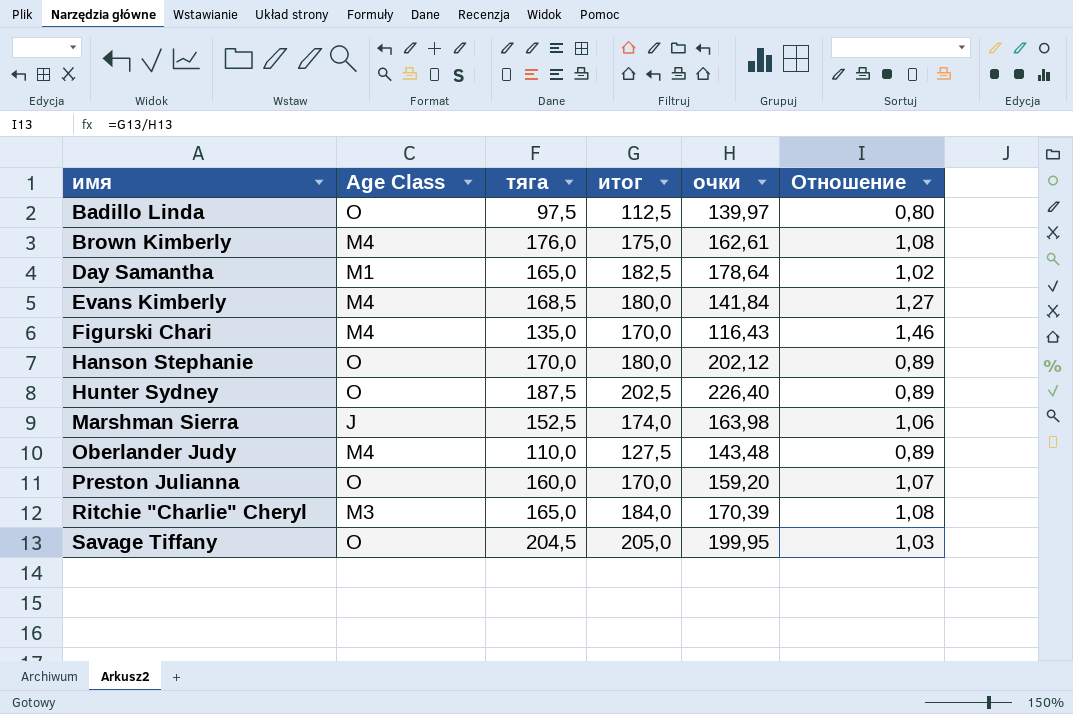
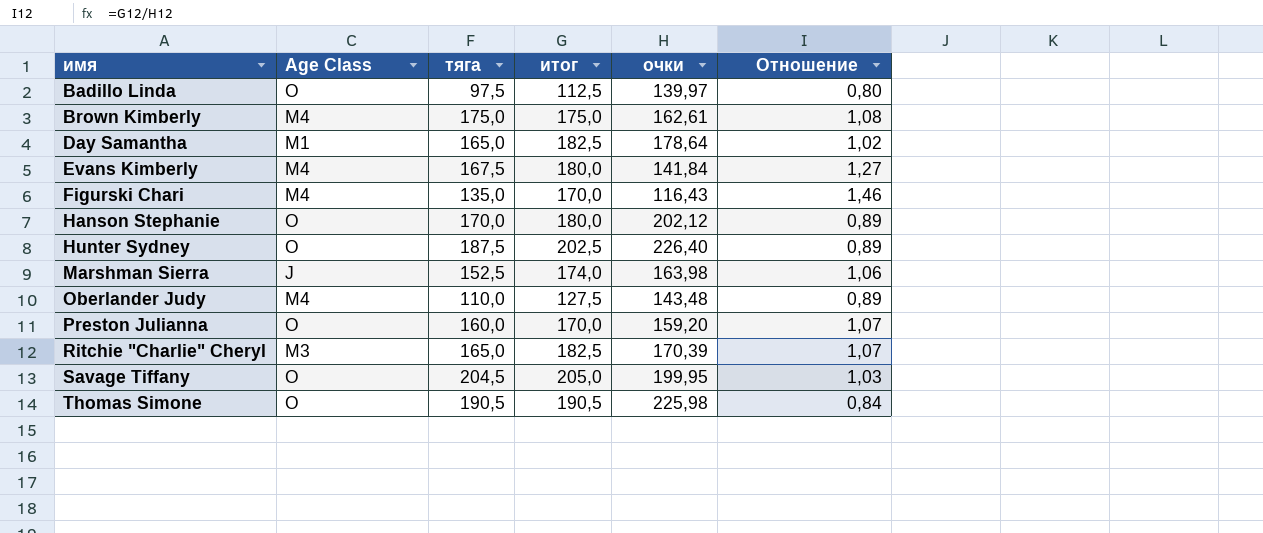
Brown Kimberly | тяга: 176,0 -> 175,0
Evans Kimberly | тяга: 168,5 -> 167,5
Ritchie "Charlie" Cheryl | итог: 184,0 -> 182,5
Ritchie "Charlie" Cheryl | Отношение: 1,08 -> 1,07
row Thomas Simone: none -> O | 190,5 | 190,5 | 225,98 | 0,84

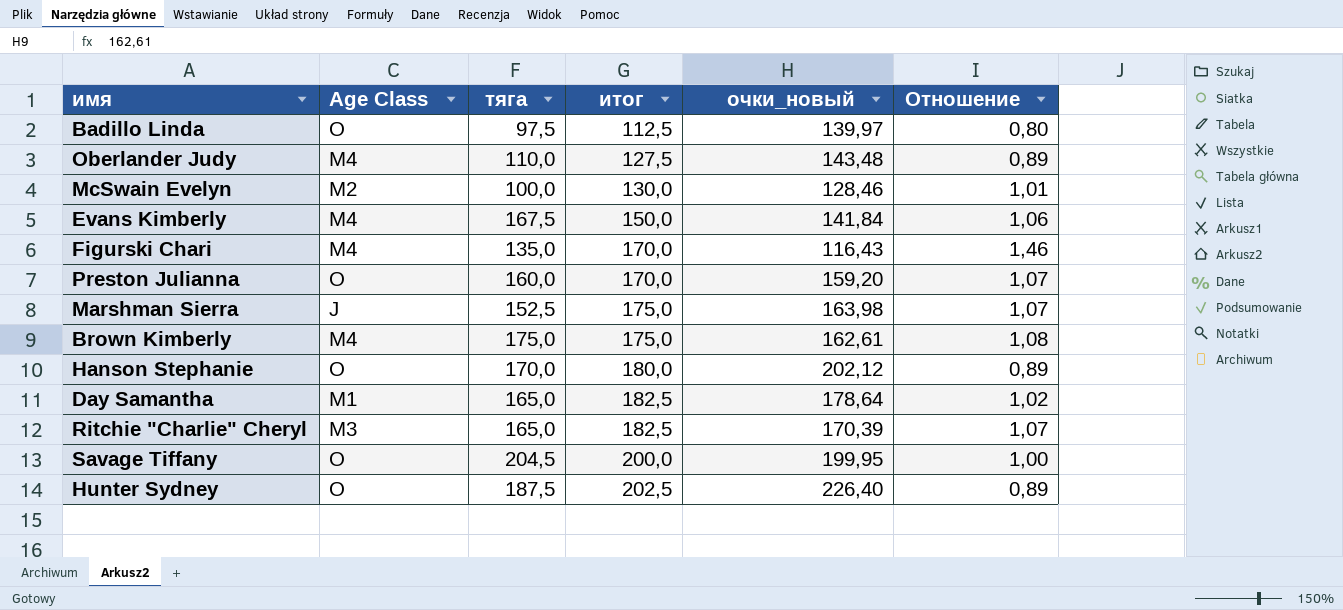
row order: имя ascending -> итог ascending
column name: очки -> очки_новый
row Thomas Simone: O | 190,5 | 190,5 | 225,98 | 0,84 -> none
row McSwain Evelyn: none -> M2 | 100,0 | 130,0 | 128,46 | 1,01
Evans Kimberly | итог: 180,0 -> 150,0
Evans Kimberly | Отношение: 1,27 -> 1,06
Marshman Sierra | итог: 174,0 -> 175,0
Marshman Sierra | Отношение: 1,06 -> 1,07
Savage Tiffany | итог: 205,0 -> 200,0
Savage Tiffany | Отношение: 1,03 -> 1,00

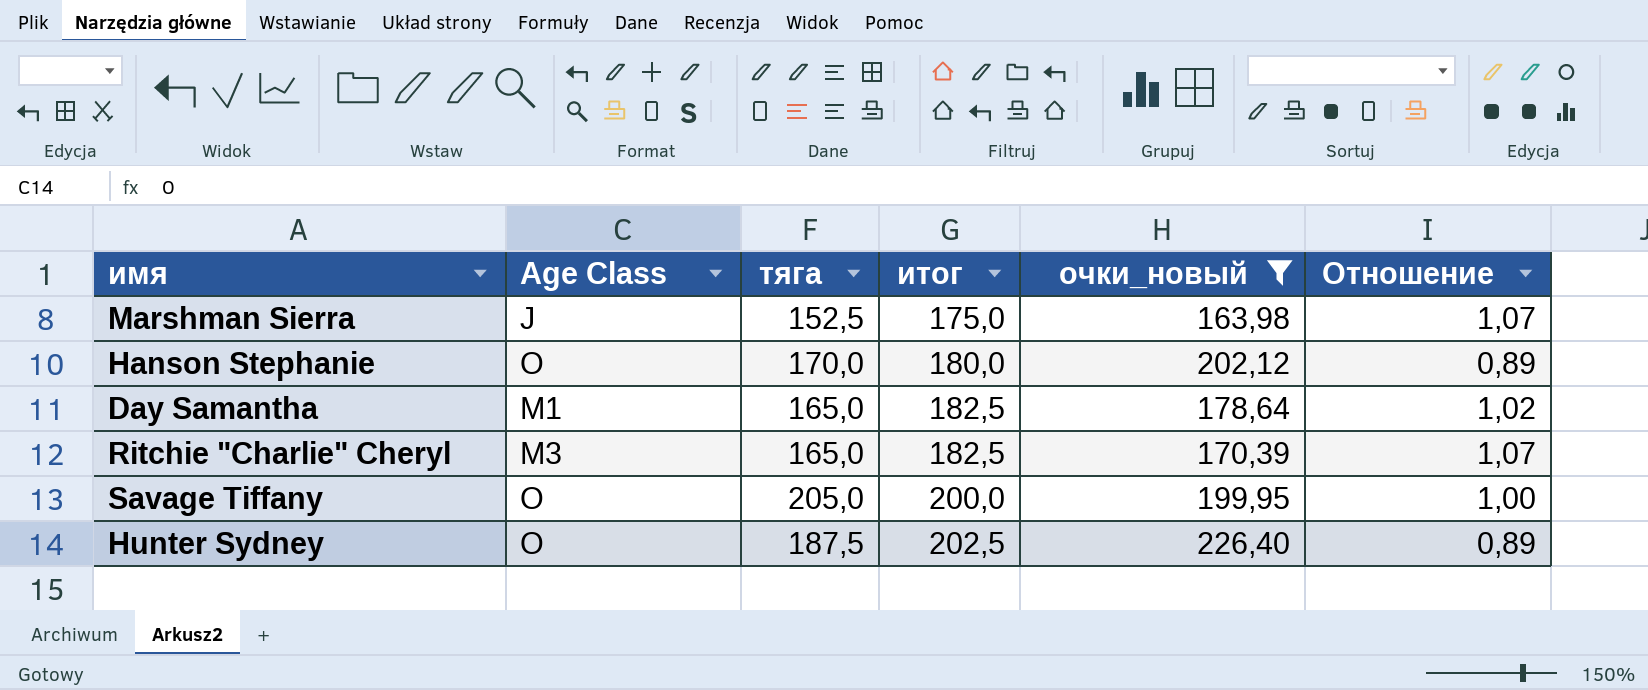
filter: none -> очки_новый >= 163,98
Savage Tiffany | тяга: 204,5 -> 205,0

